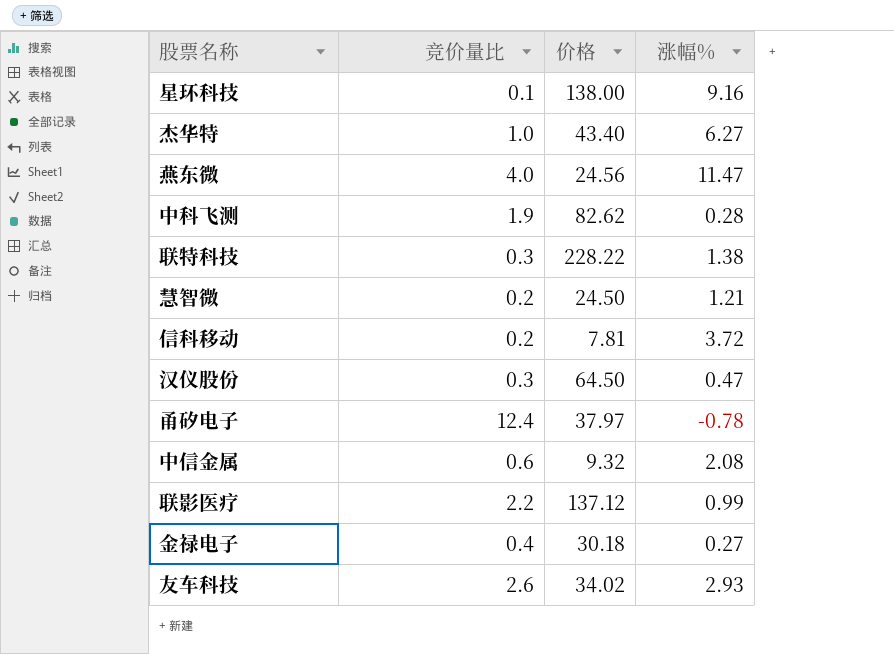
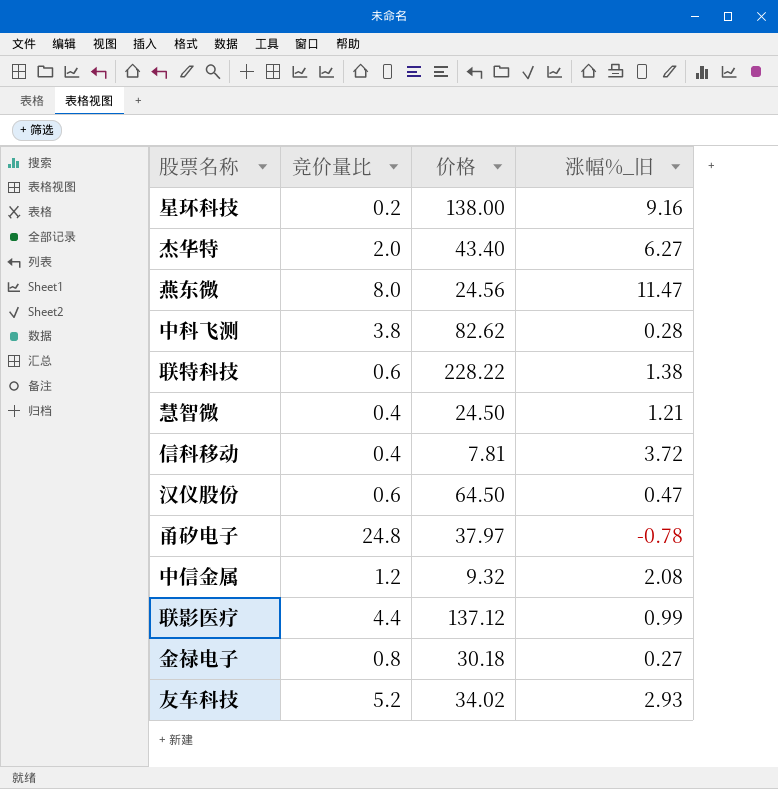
column name: 涨幅% -> 涨幅%_旧
星环科技 | 竞价量比: 0.1 -> 0.2
杰华特 | 竞价量比: 1.0 -> 2.0
燕东微 | 竞价量比: 4.0 -> 8.0
中科飞测 | 竞价量比: 1.9 -> 3.8
联特科技 | 竞价量比: 0.3 -> 0.6
慧智微 | 竞价量比: 0.2 -> 0.4
信科移动 | 竞价量比: 0.2 -> 0.4
汉仪股份 | 竞价量比: 0.3 -> 0.6
甬矽电子 | 竞价量比: 12.4 -> 24.8
中信金属 | 竞价量比: 0.6 -> 1.2
联影医疗 | 竞价量比: 2.2 -> 4.4
金禄电子 | 竞价量比: 0.4 -> 0.8
友车科技 | 竞价量比: 2.6 -> 5.2

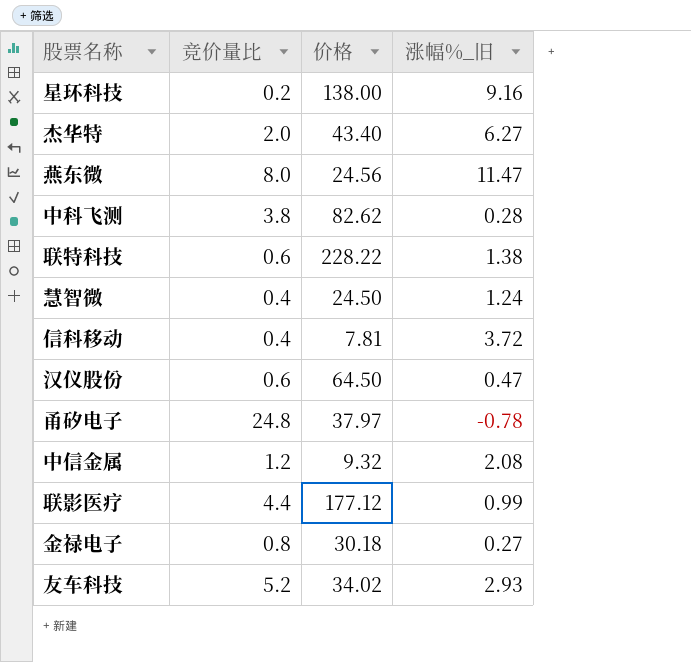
慧智微 | 涨幅%_旧: 1.21 -> 1.24
联影医疗 | 价格: 137.12 -> 177.12

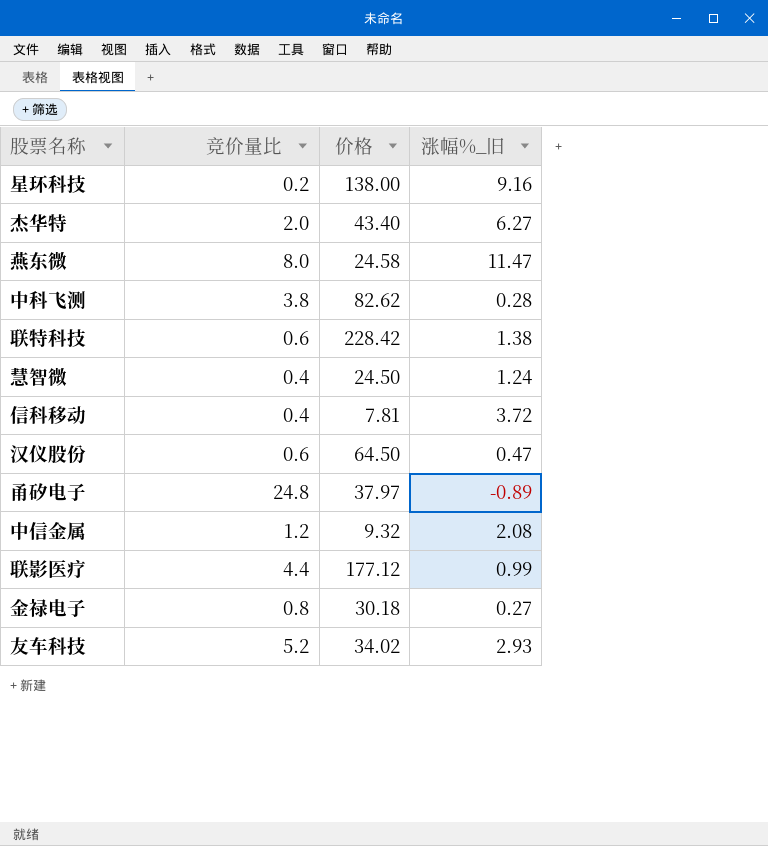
燕东微 | 价格: 24.56 -> 24.58
联特科技 | 价格: 228.22 -> 228.42
甬矽电子 | 涨幅%_旧: -0.78 -> -0.89

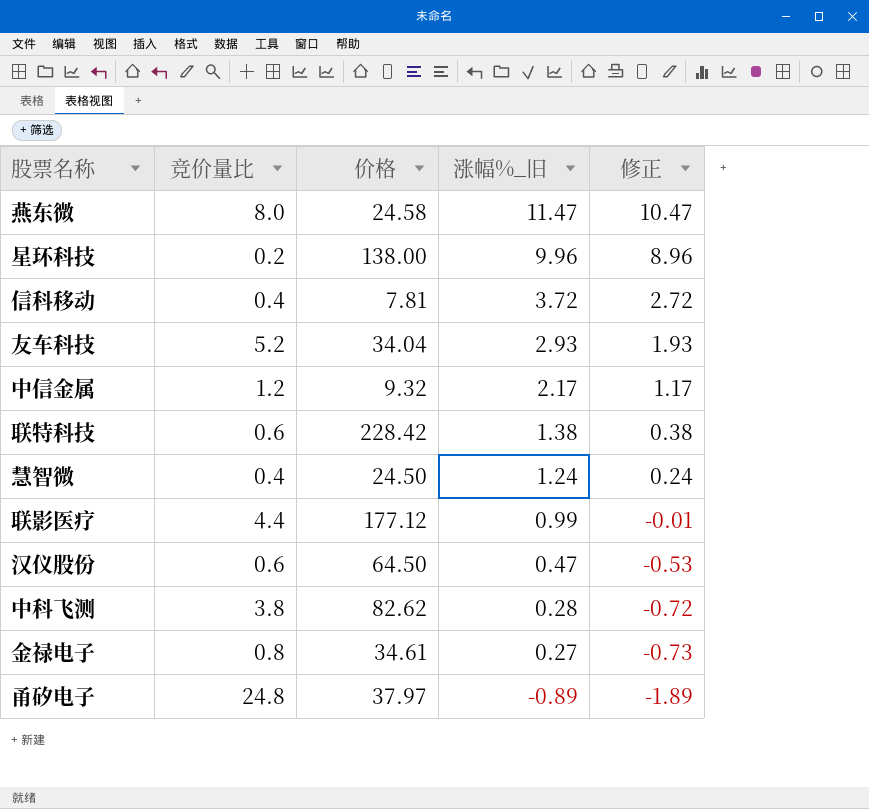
row order: none -> 涨幅%_旧 descending
column 修正 | formula: none -> [涨幅%_旧] - 1
row 杰华特: 2.0 | 43.40 | 6.27 -> none
星环科技 | 涨幅%_旧: 9.16 -> 9.96
友车科技 | 价格: 34.02 -> 34.04
中信金属 | 涨幅%_旧: 2.08 -> 2.17
金禄电子 | 价格: 30.18 -> 34.61

